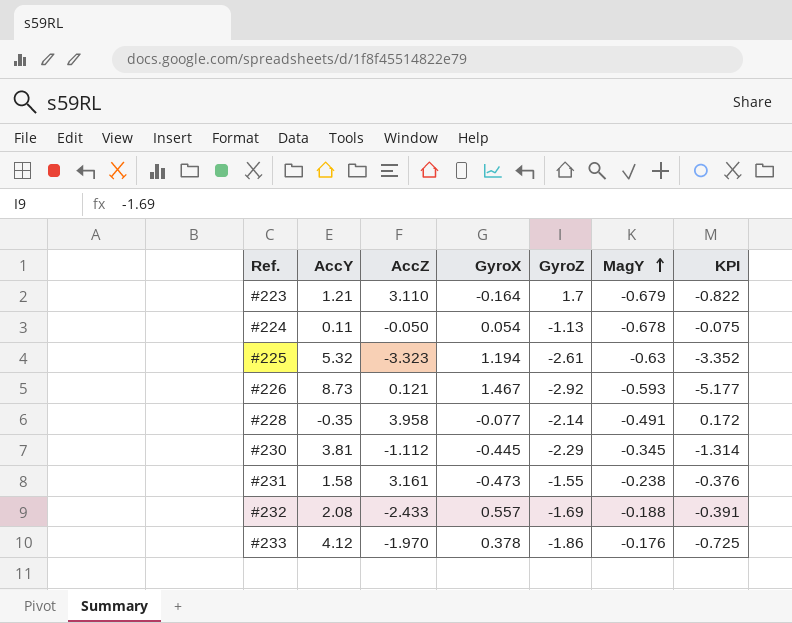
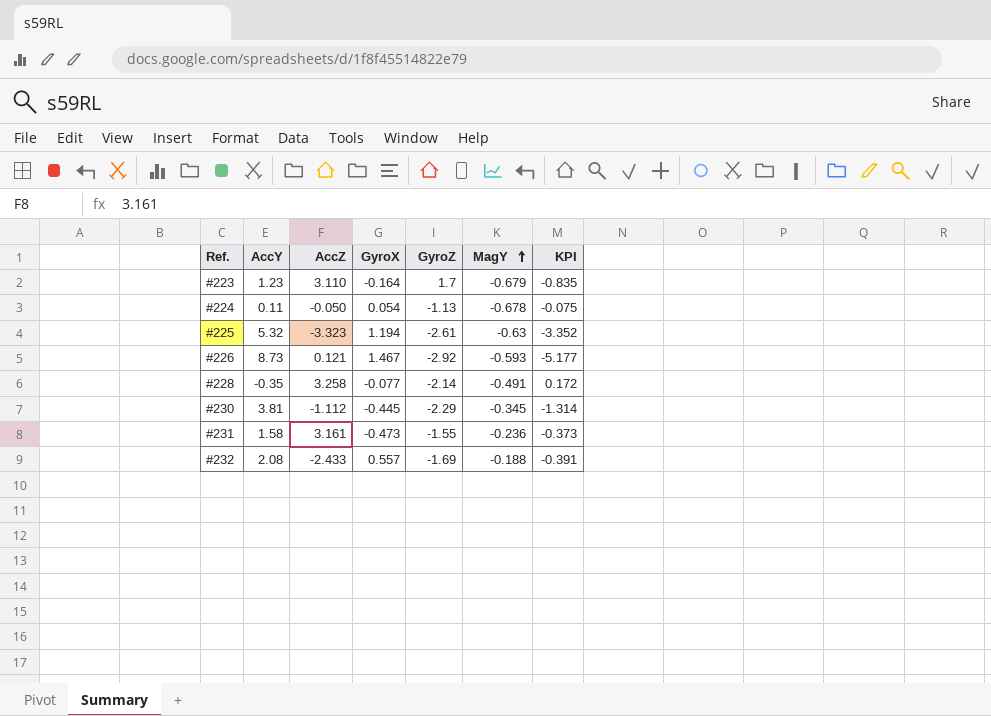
row #233: 4.12 | -1.970 | 0.378 | -1.86 | -0.176 | -0.725 -> none
#223 | AccY: 1.21 -> 1.23
#223 | KPI: -0.822 -> -0.835
#228 | AccZ: 3.958 -> 3.258
#231 | MagY: -0.238 -> -0.236
#231 | KPI: -0.376 -> -0.373

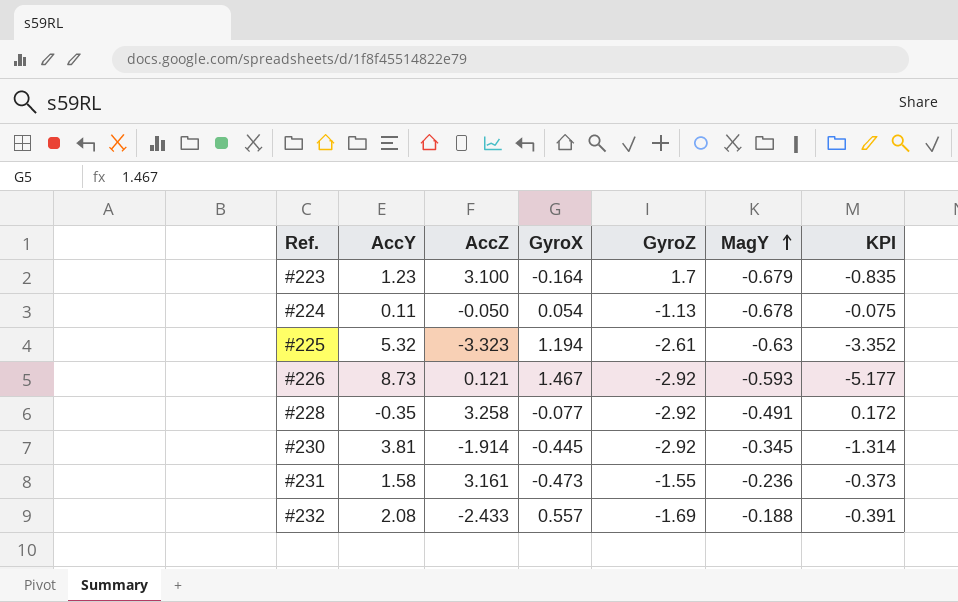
#223 | AccZ: 3.110 -> 3.100
#228 | GyroZ: -2.14 -> -2.92
#230 | AccZ: -1.112 -> -1.914
#230 | GyroZ: -2.29 -> -2.92

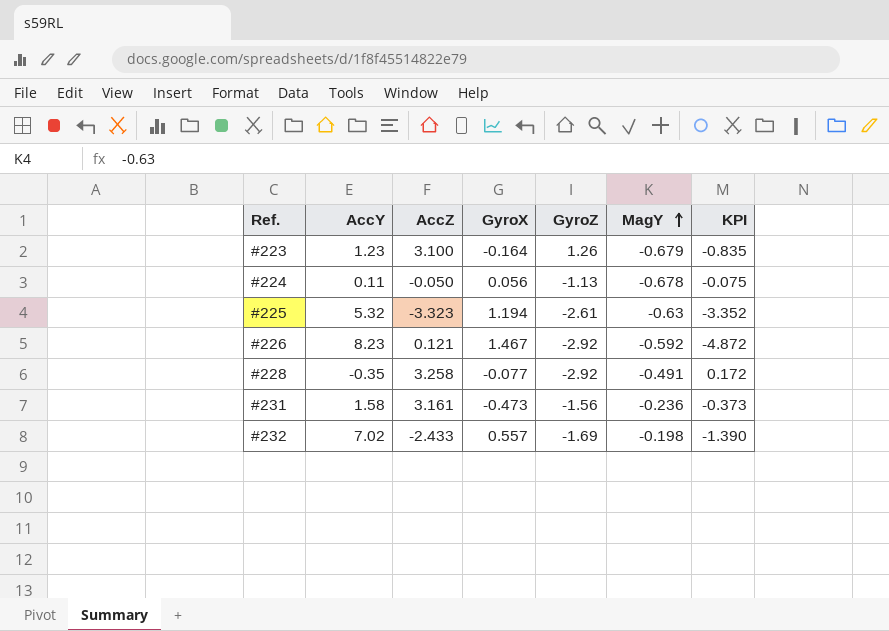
row #230: 3.81 | -1.914 | -0.445 | -2.92 | -0.345 | -1.314 -> none
#223 | GyroZ: 1.7 -> 1.26
#224 | GyroX: 0.054 -> 0.056
#226 | AccY: 8.73 -> 8.23
#226 | MagY: -0.593 -> -0.592
#226 | KPI: -5.177 -> -4.872
#231 | GyroZ: -1.55 -> -1.56
#232 | AccY: 2.08 -> 7.02
#232 | MagY: -0.188 -> -0.198
#232 | KPI: -0.391 -> -1.390

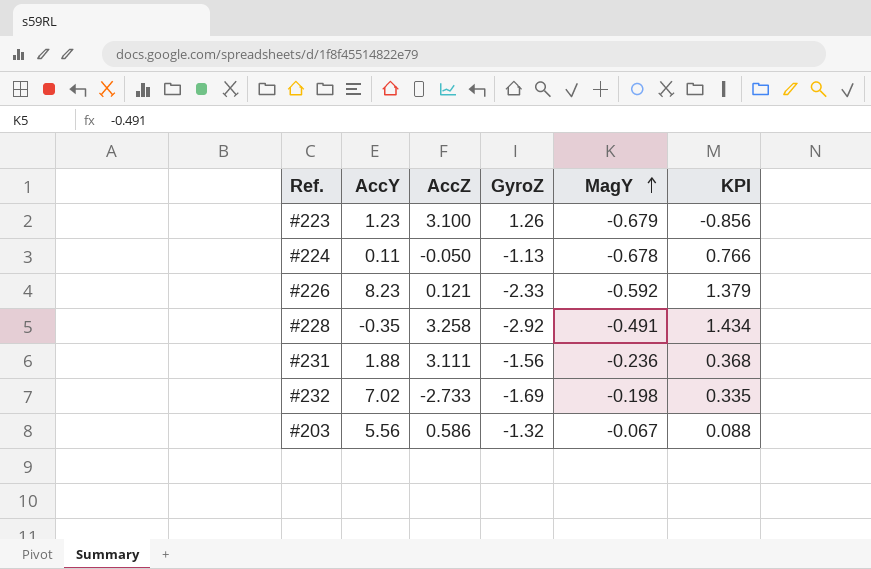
column GyroX | position: 4 -> none
column KPI | formula: [AccY] * [MagY] -> [GyroZ] * [MagY]
row #225: 5.32 | -3.323 | 1.194 | -2.61 | -0.63 | -3.352 -> none
#226 | GyroZ: -2.92 -> -2.33
#231 | AccY: 1.58 -> 1.88
#231 | AccZ: 3.161 -> 3.111
#232 | AccZ: -2.433 -> -2.733
row #203: none -> 5.56 | 0.586 | -1.32 | -0.067 | 0.088

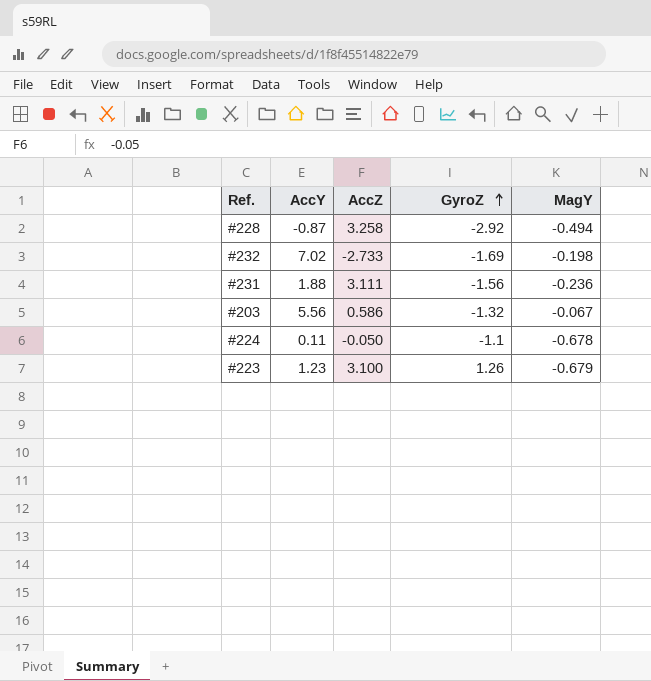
row order: MagY ascending -> GyroZ ascending
column KPI | formula: [GyroZ] * [MagY] -> none
row #226: 8.23 | 0.121 | -2.33 | -0.592 | 1.379 -> none
#228 | AccY: -0.35 -> -0.87
#228 | MagY: -0.491 -> -0.494
#224 | GyroZ: -1.13 -> -1.1

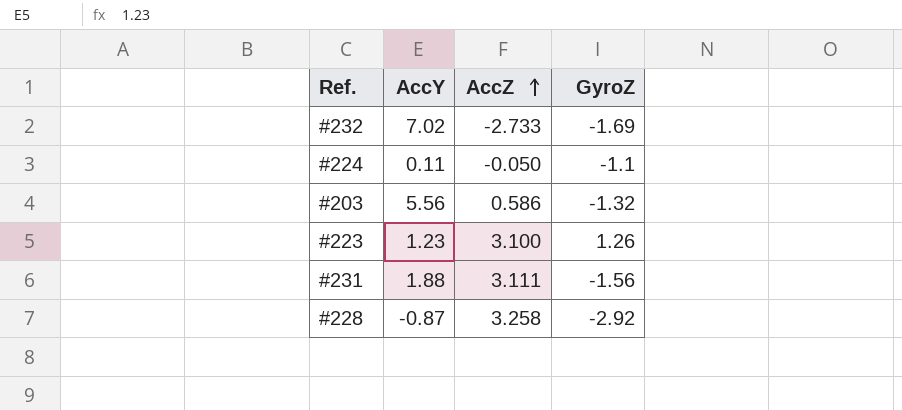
row order: GyroZ ascending -> AccZ ascending
column MagY | position: 5 -> none

